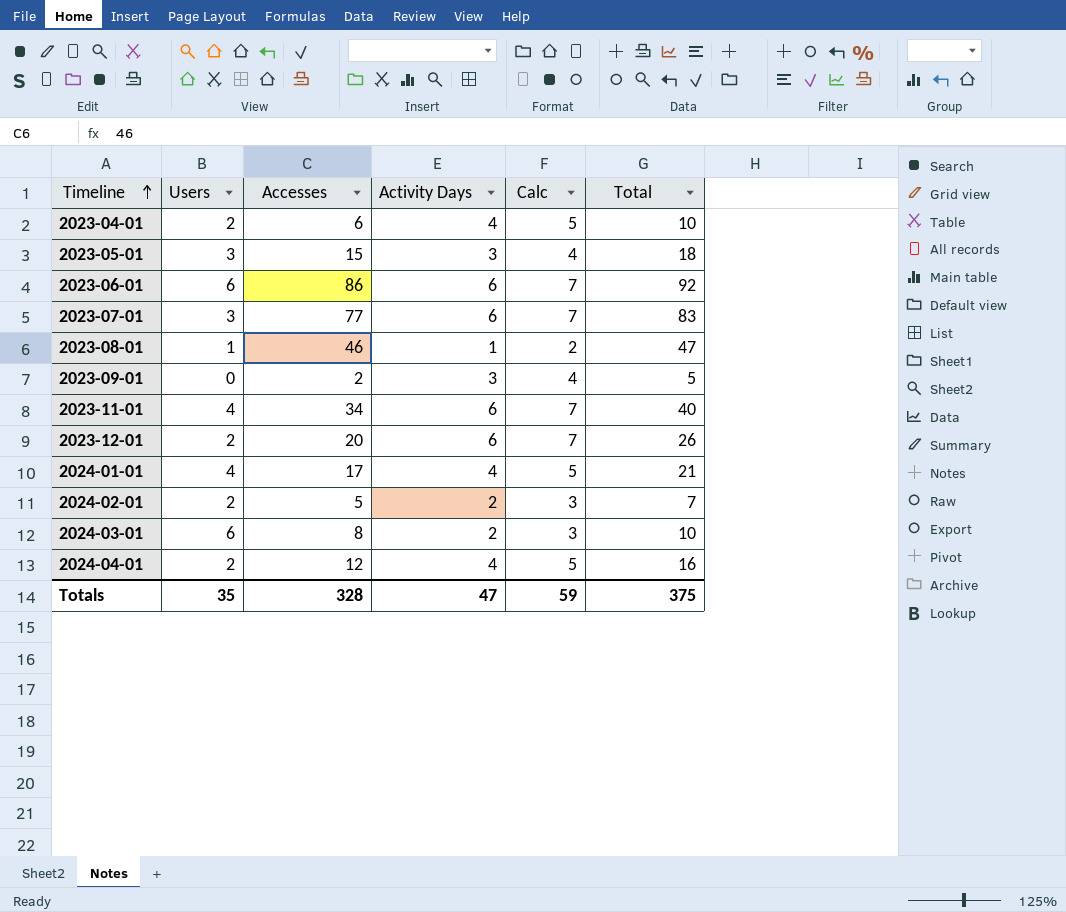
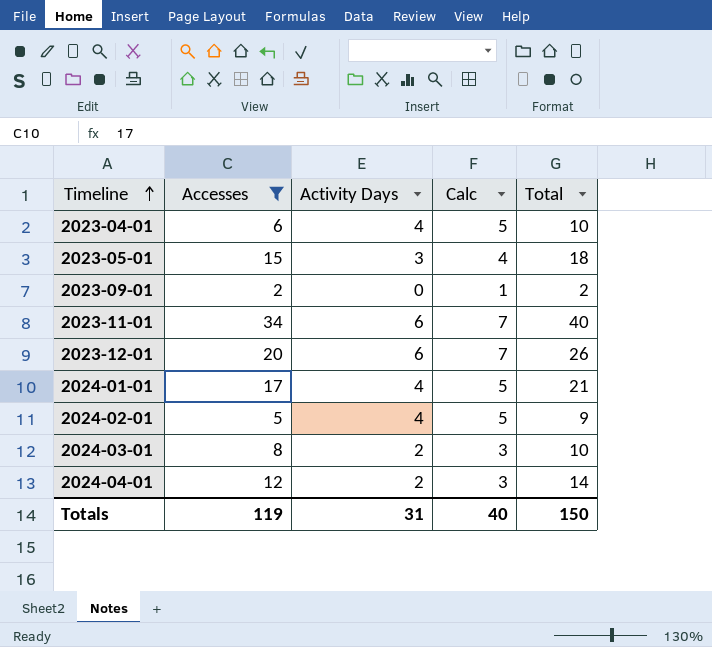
filter: none -> Accesses <= 34
column Users | position: 2 -> none
2023-09-01 | Activity Days: 3 -> 0
2023-09-01 | Calc: 4 -> 1
2023-09-01 | Total: 5 -> 2
2024-02-01 | Activity Days: 2 -> 4
2024-02-01 | Calc: 3 -> 5
2024-02-01 | Total: 7 -> 9
2024-04-01 | Activity Days: 4 -> 2
2024-04-01 | Calc: 5 -> 3
2024-04-01 | Total: 16 -> 14
Totals | Accesses: 328 -> 119
Totals | Activity Days: 47 -> 31
Totals | Calc: 59 -> 40
Totals | Total: 375 -> 150

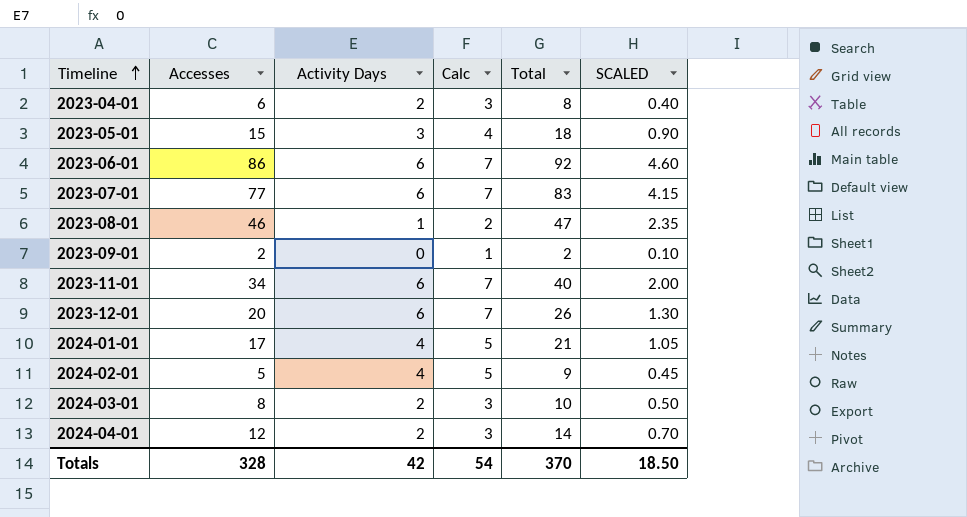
filter: Accesses <= 34 -> none
column SCALED | formula: none -> [Total] * 0.05
2023-04-01 | Activity Days: 4 -> 2
2023-04-01 | Calc: 5 -> 3
2023-04-01 | Total: 10 -> 8
Totals | Accesses: 119 -> 328
Totals | Activity Days: 31 -> 42
Totals | Calc: 40 -> 54
Totals | Total: 150 -> 370

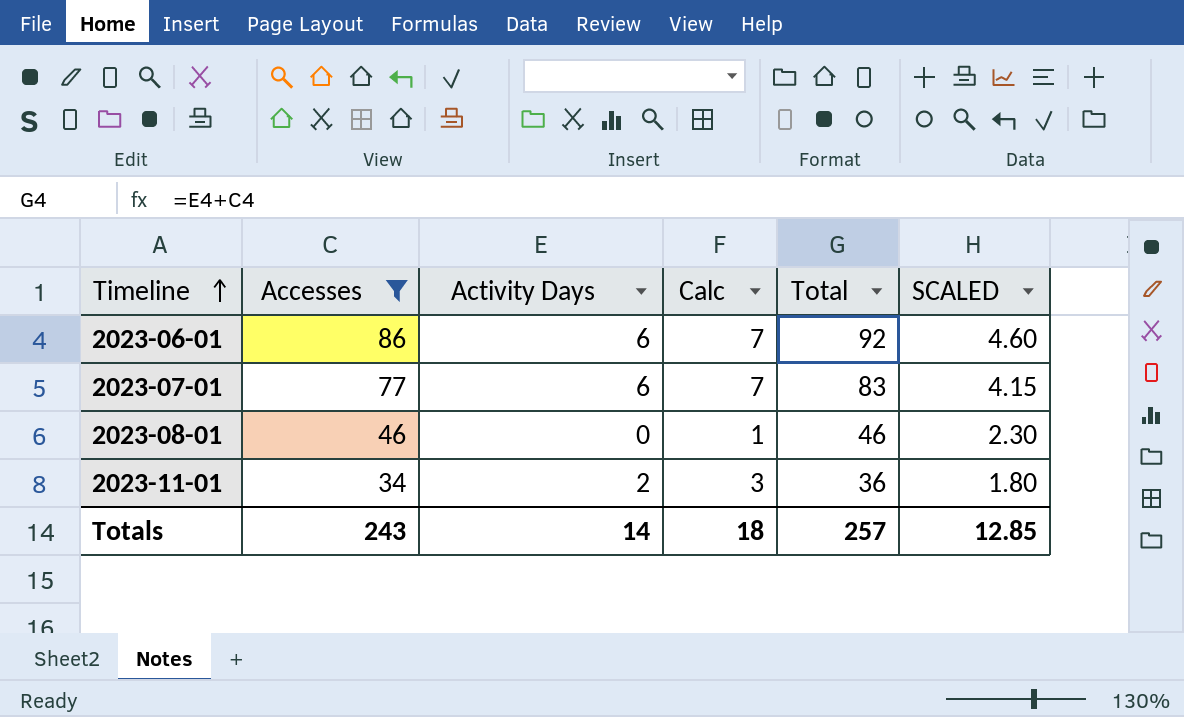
filter: none -> Accesses >= 34
2023-08-01 | Activity Days: 1 -> 0
2023-08-01 | Calc: 2 -> 1
2023-08-01 | Total: 47 -> 46
2023-08-01 | SCALED: 2.35 -> 2.30
2023-11-01 | Activity Days: 6 -> 2
2023-11-01 | Calc: 7 -> 3
2023-11-01 | Total: 40 -> 36
2023-11-01 | SCALED: 2.00 -> 1.80
Totals | Accesses: 328 -> 243
Totals | Activity Days: 42 -> 14
Totals | Calc: 54 -> 18
Totals | Total: 370 -> 257
Totals | SCALED: 18.50 -> 12.85

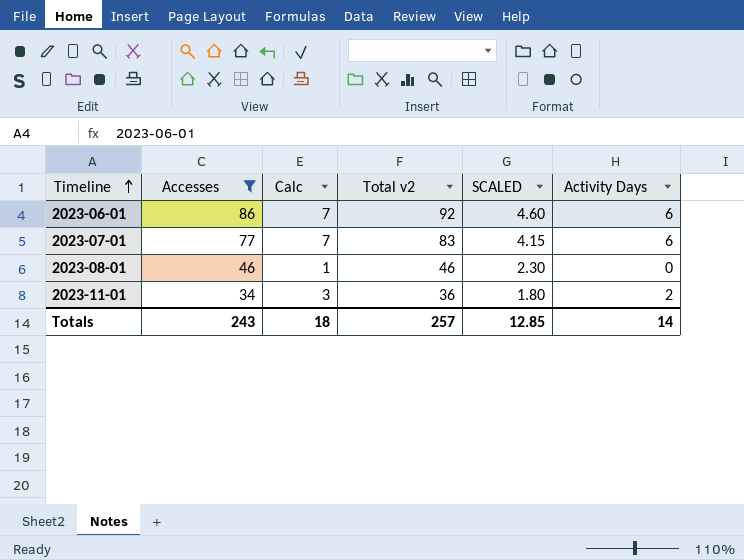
column name: Total -> Total v2
column Activity Days | position: 3 -> 6

